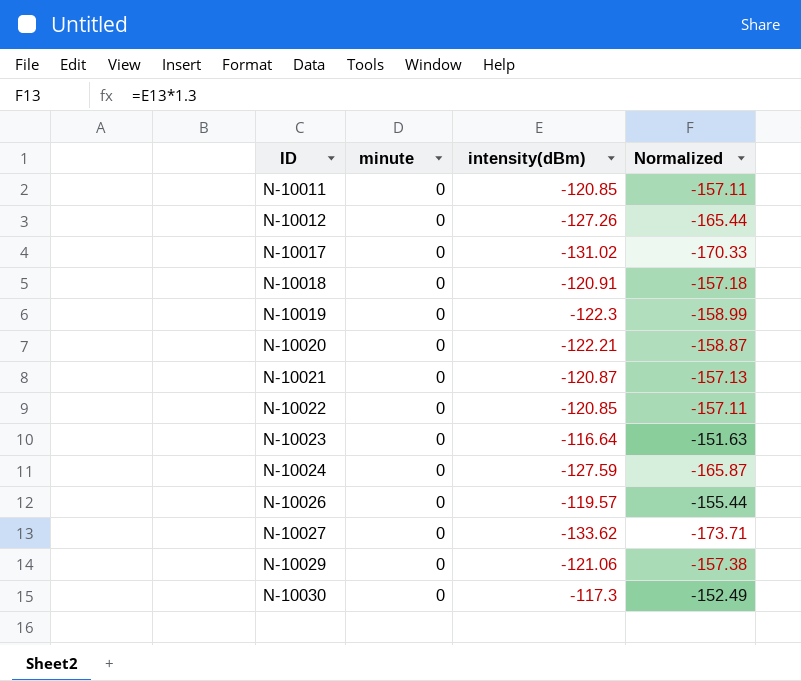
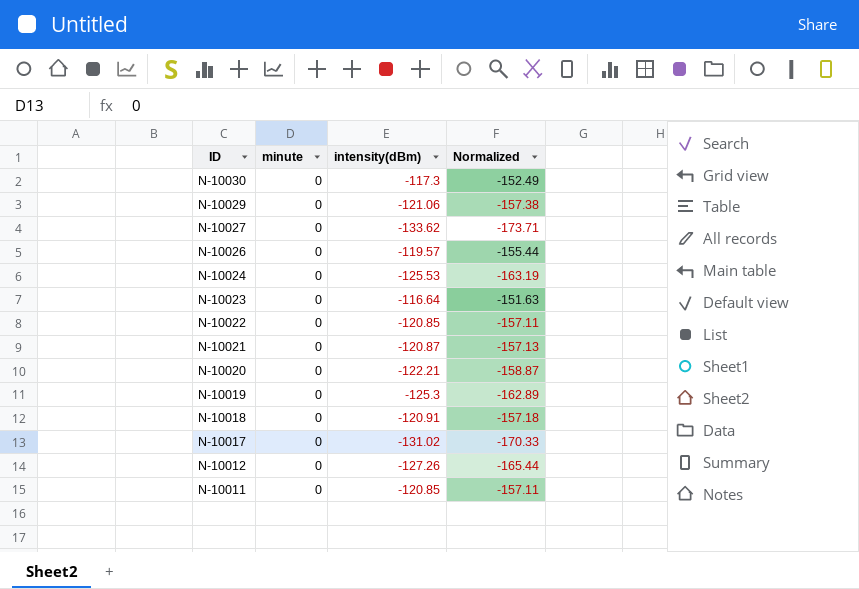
row order: ID ascending -> ID descending
N-10024 | intensity(dBm): -127.59 -> -125.53
N-10024 | Normalized: -165.87 -> -163.19
N-10019 | intensity(dBm): -122.3 -> -125.3
N-10019 | Normalized: -158.99 -> -162.89

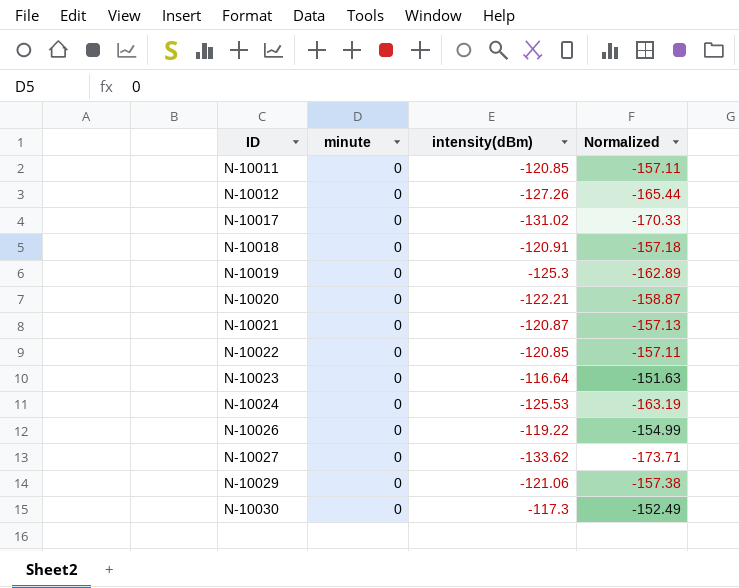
row order: ID descending -> ID ascending
N-10026 | intensity(dBm): -119.57 -> -119.22
N-10026 | Normalized: -155.44 -> -154.99

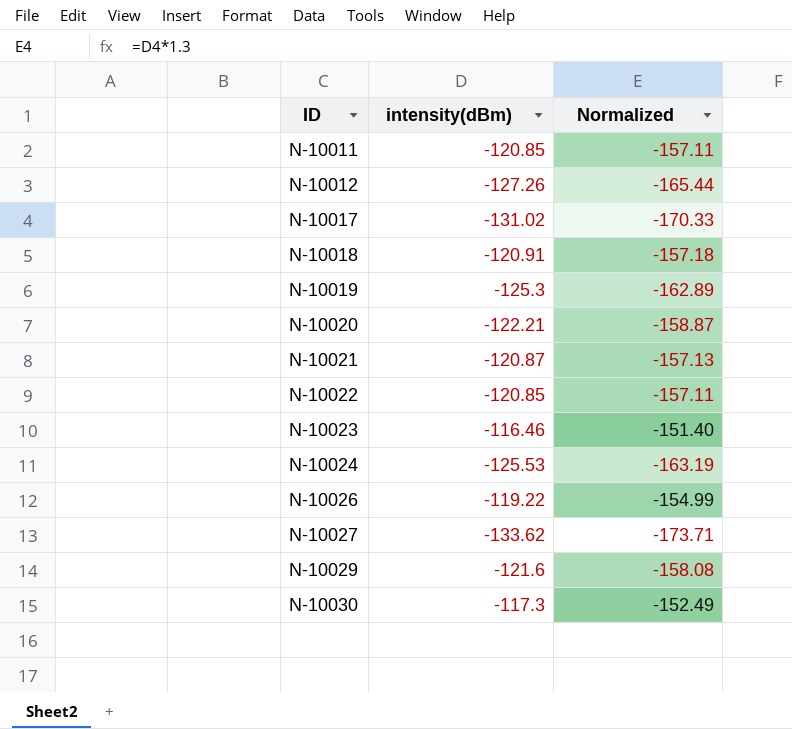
column minute | position: 2 -> none
N-10023 | intensity(dBm): -116.64 -> -116.46
N-10023 | Normalized: -151.63 -> -151.40
N-10029 | intensity(dBm): -121.06 -> -121.6
N-10029 | Normalized: -157.38 -> -158.08

